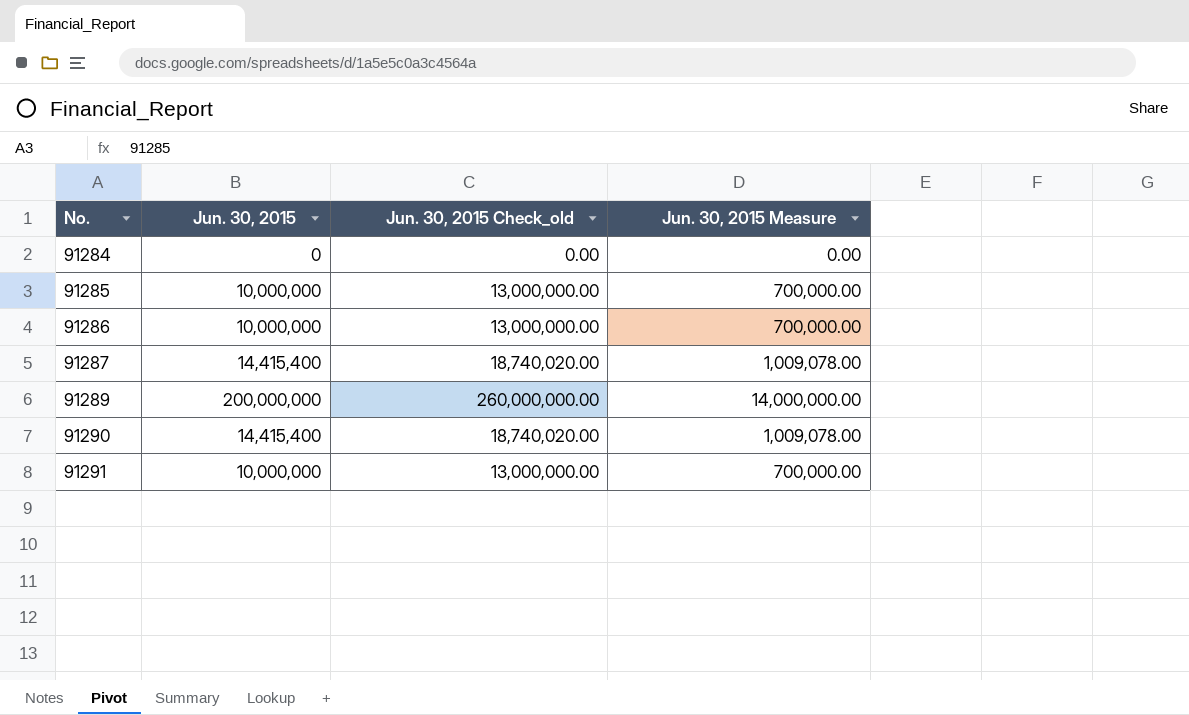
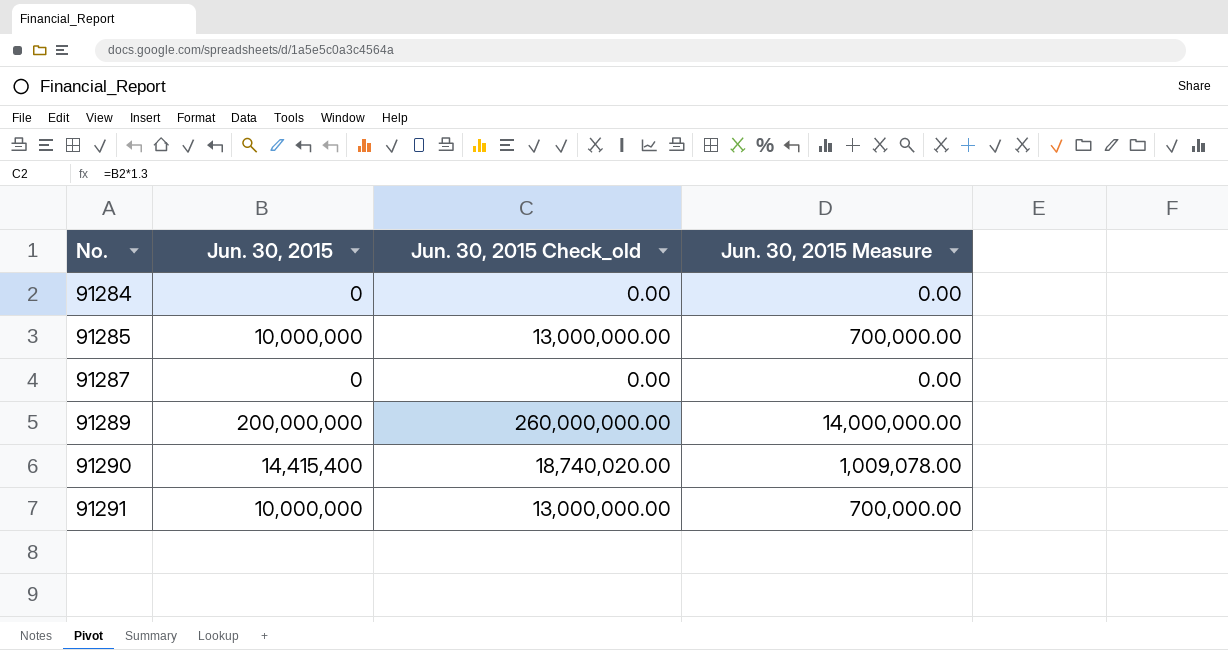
row 91286: 10,000,000 | 13,000,000.00 | 700,000.00 -> none
91287 | Jun. 30, 2015: 14,415,400 -> 0
91287 | Jun. 30, 2015 Check_old: 18,740,020.00 -> 0.00
91287 | Jun. 30, 2015 Measure: 1,009,078.00 -> 0.00

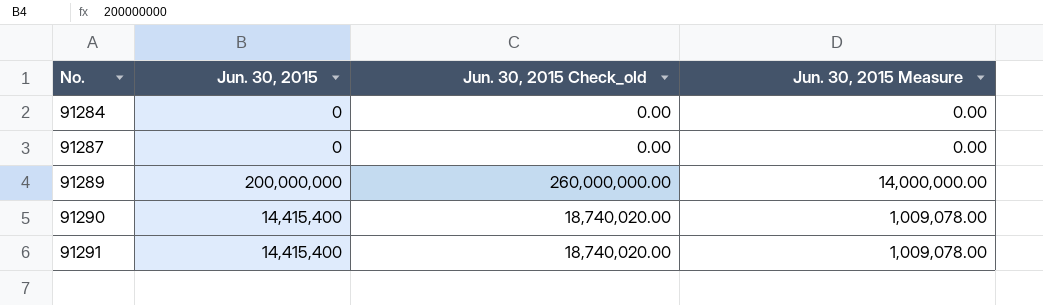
row 91285: 10,000,000 | 13,000,000.00 | 700,000.00 -> none
91291 | Jun. 30, 2015: 10,000,000 -> 14,415,400
91291 | Jun. 30, 2015 Check_old: 13,000,000.00 -> 18,740,020.00
91291 | Jun. 30, 2015 Measure: 700,000.00 -> 1,009,078.00

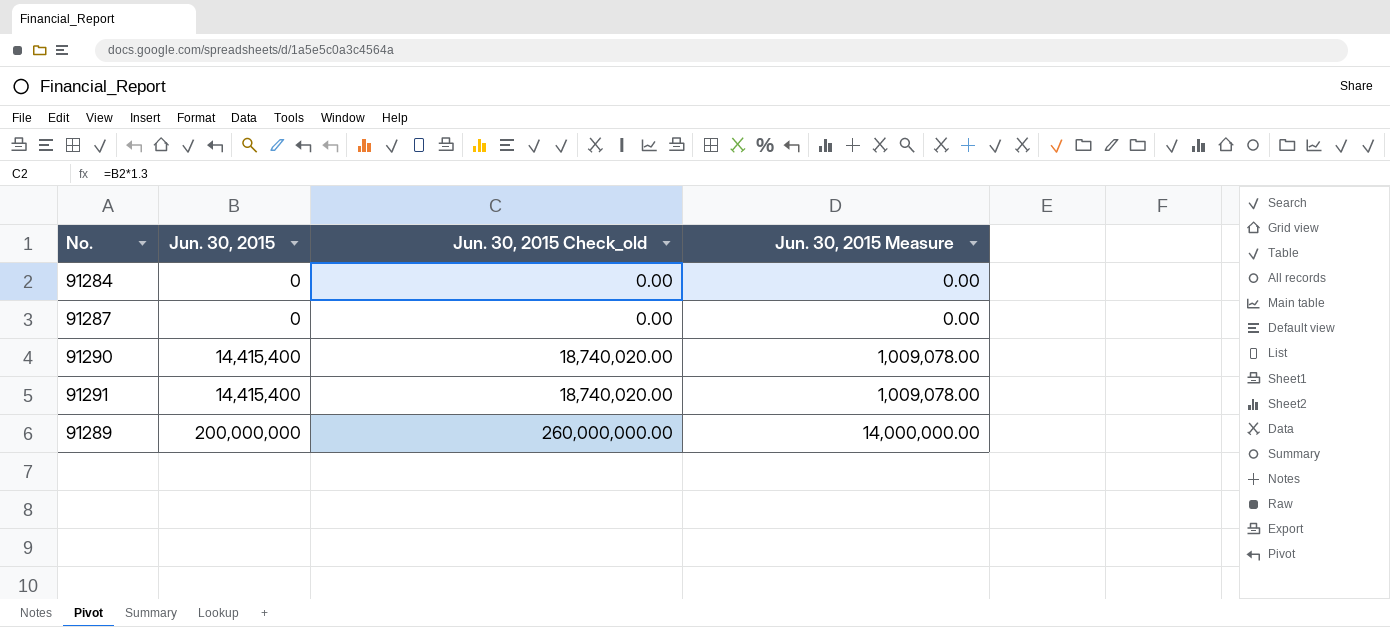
row order: No. ascending -> Jun. 30, 2015 ascending

